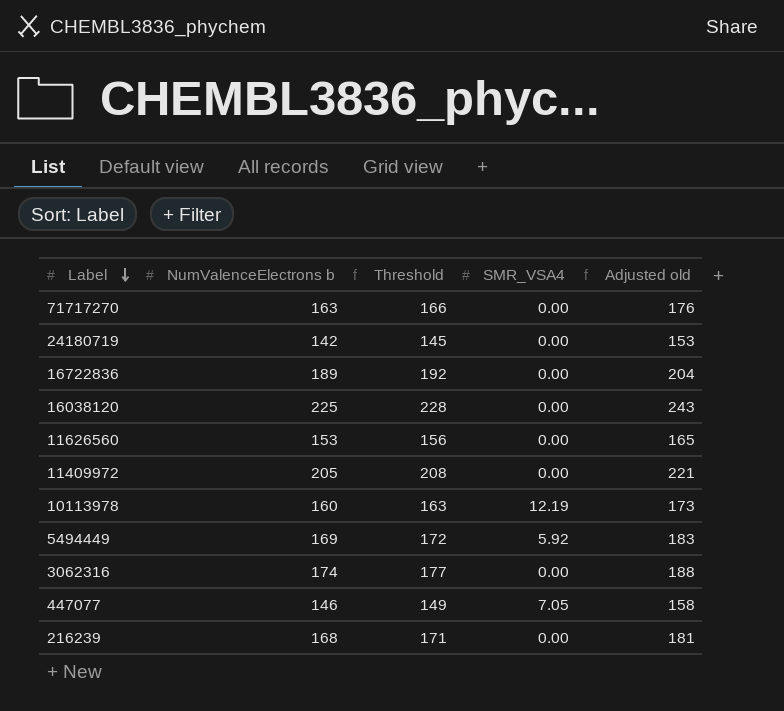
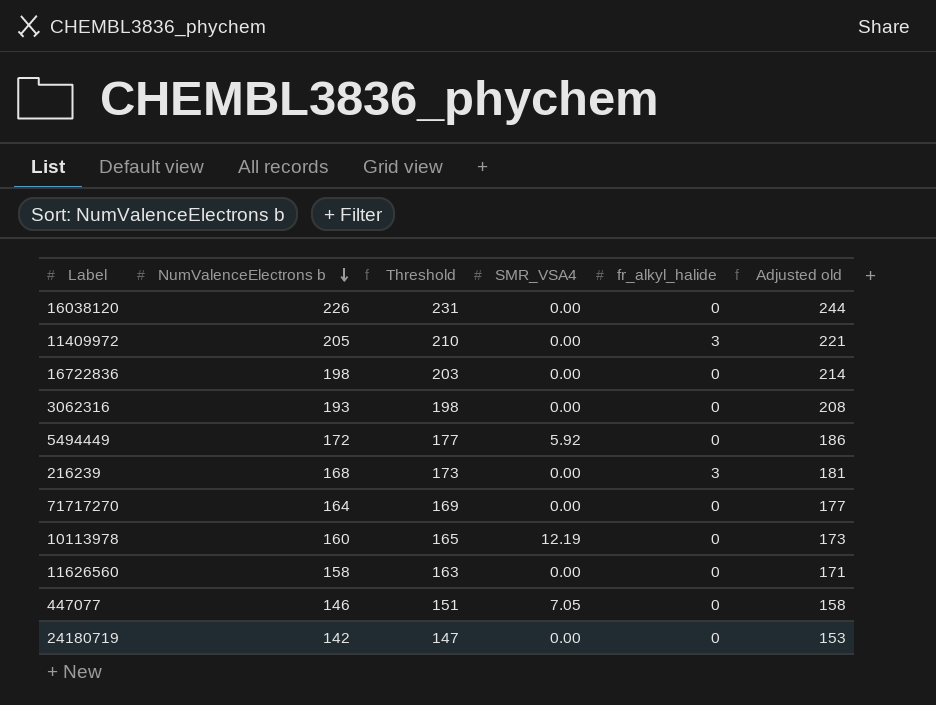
row order: Label descending -> NumValenceElectrons b descending
column Threshold | formula: [NumValenceElectrons b] + 3 -> [NumValenceElectrons b] + 5
column fr_alkyl_halide | position: none -> 5
16038120 | NumValenceElectrons b: 225 -> 226
16038120 | Adjusted old: 243 -> 244
16722836 | NumValenceElectrons b: 189 -> 198
16722836 | Adjusted old: 204 -> 214
3062316 | NumValenceElectrons b: 174 -> 193
3062316 | Adjusted old: 188 -> 208
5494449 | NumValenceElectrons b: 169 -> 172
5494449 | Adjusted old: 183 -> 186
71717270 | NumValenceElectrons b: 163 -> 164
71717270 | Adjusted old: 176 -> 177
11626560 | NumValenceElectrons b: 153 -> 158
11626560 | Adjusted old: 165 -> 171

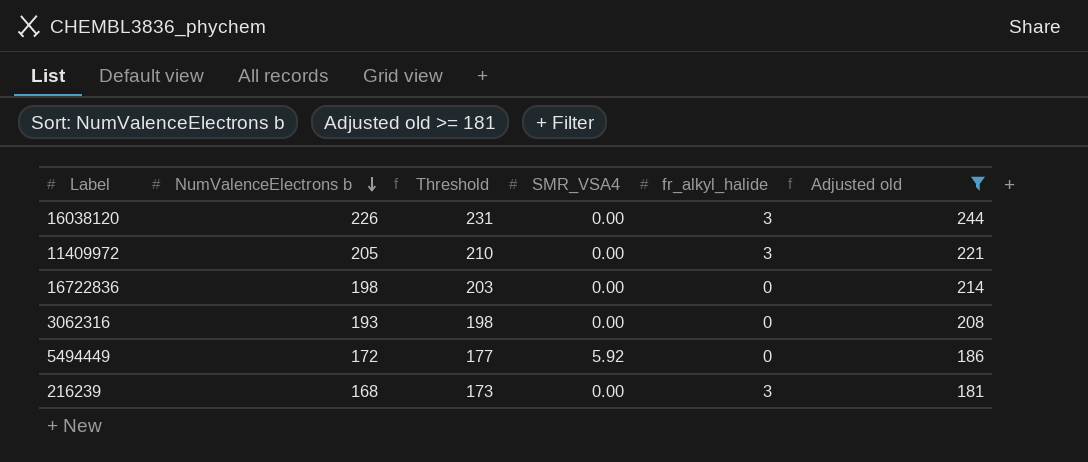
filter: none -> Adjusted old >= 181
16038120 | fr_alkyl_halide: 0 -> 3

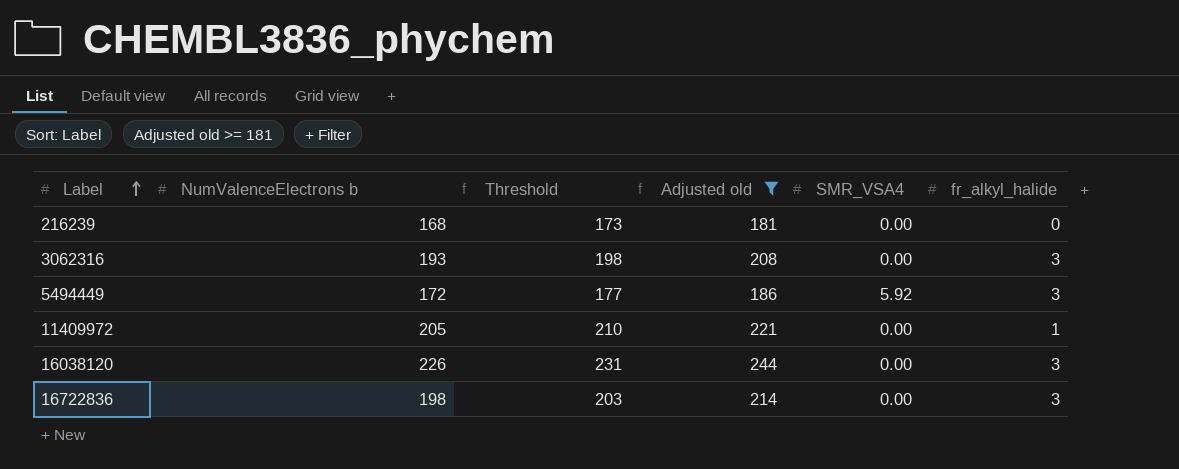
row order: NumValenceElectrons b descending -> Label ascending
column Adjusted old | position: 6 -> 4
216239 | fr_alkyl_halide: 3 -> 0
3062316 | fr_alkyl_halide: 0 -> 3
5494449 | fr_alkyl_halide: 0 -> 3
11409972 | fr_alkyl_halide: 3 -> 1
16722836 | fr_alkyl_halide: 0 -> 3

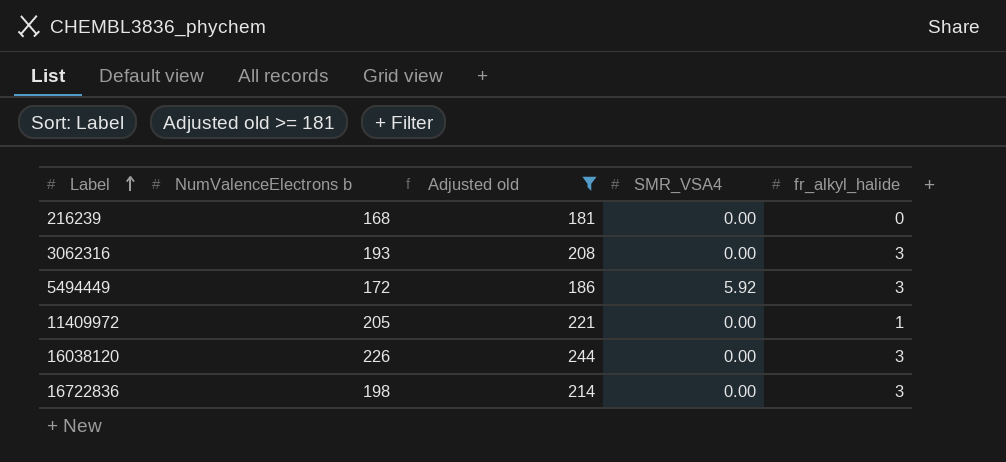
column Threshold | formula: [NumValenceElectrons b] + 5 -> none

